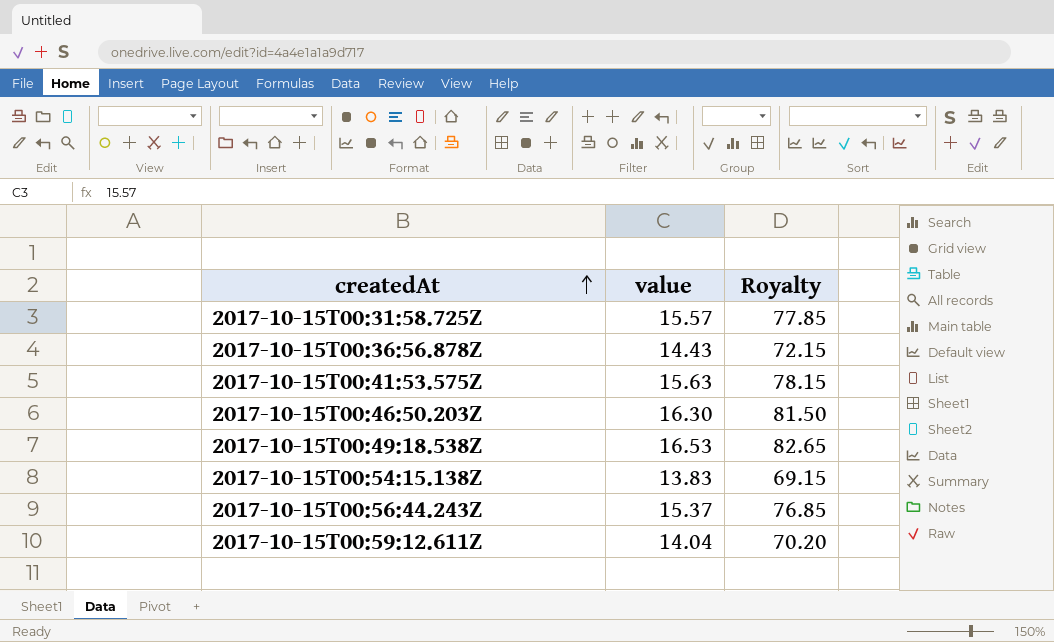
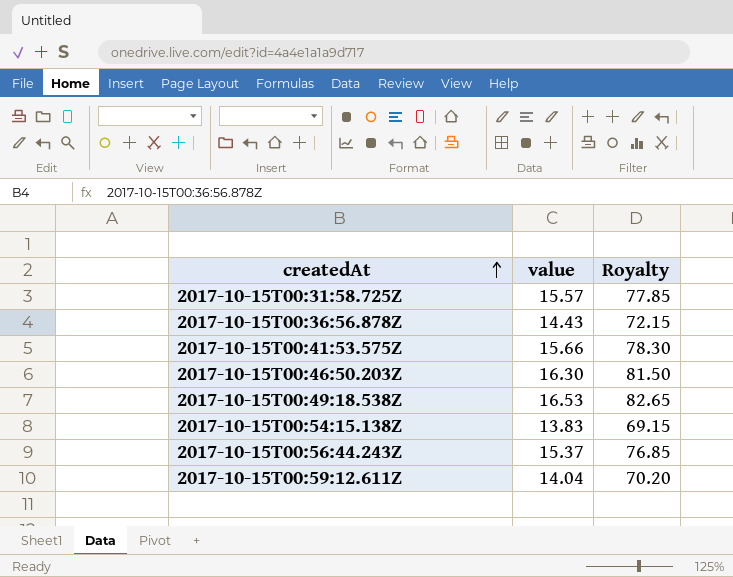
2017-10-15T00:41:53.575Z | value: 15.63 -> 15.66
2017-10-15T00:41:53.575Z | Royalty: 78.15 -> 78.30

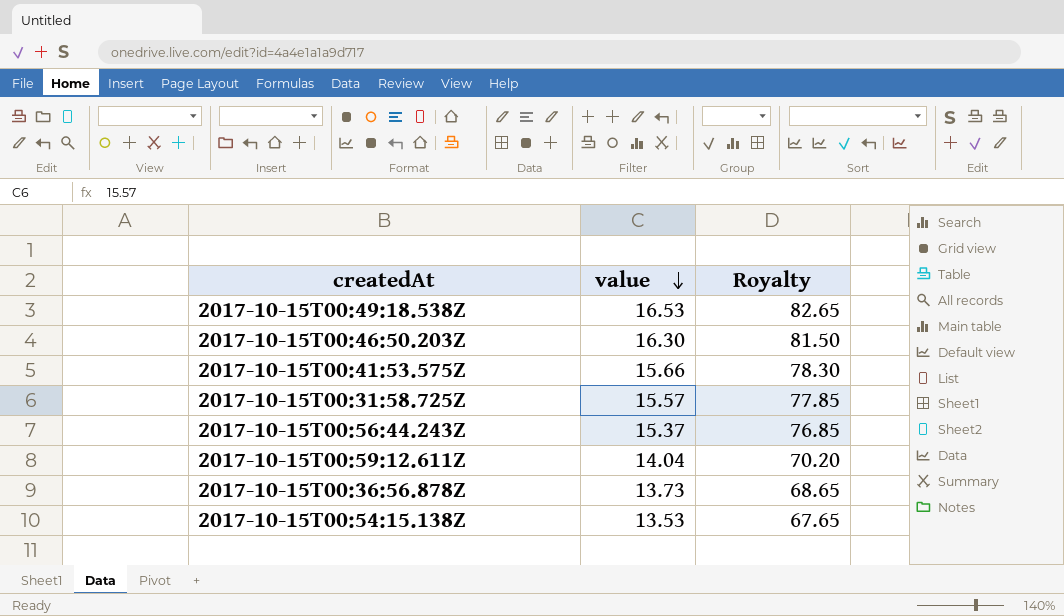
row order: createdAt ascending -> value descending
2017-10-15T00:36:56.878Z | value: 14.43 -> 13.73
2017-10-15T00:36:56.878Z | Royalty: 72.15 -> 68.65
2017-10-15T00:54:15.138Z | value: 13.83 -> 13.53
2017-10-15T00:54:15.138Z | Royalty: 69.15 -> 67.65

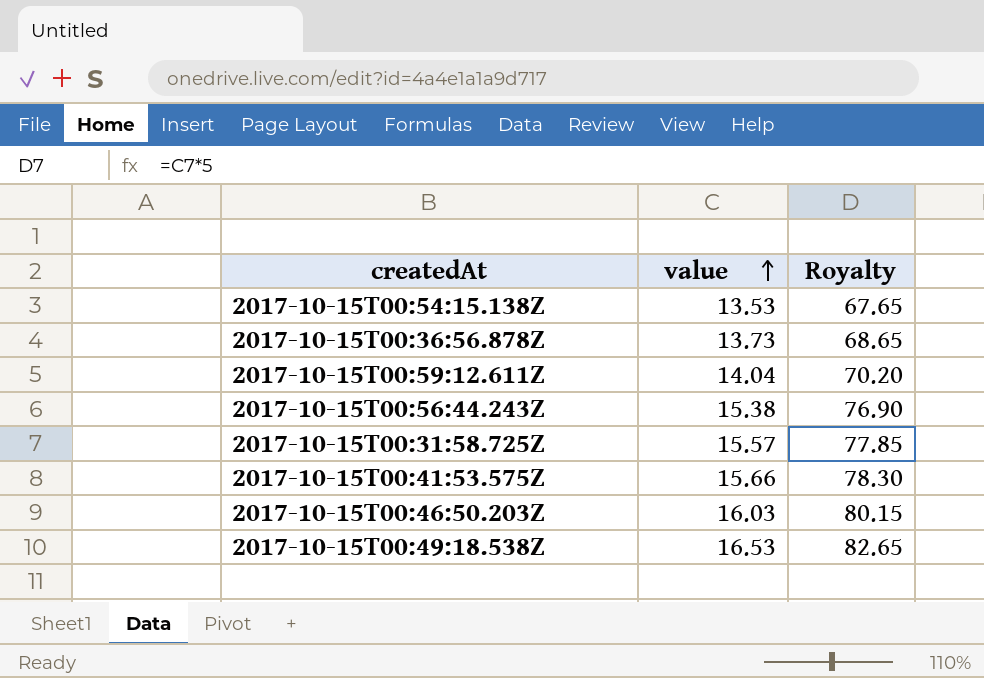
row order: value descending -> value ascending
2017-10-15T00:56:44.243Z | value: 15.37 -> 15.38
2017-10-15T00:56:44.243Z | Royalty: 76.85 -> 76.90
2017-10-15T00:46:50.203Z | value: 16.30 -> 16.03
2017-10-15T00:46:50.203Z | Royalty: 81.50 -> 80.15

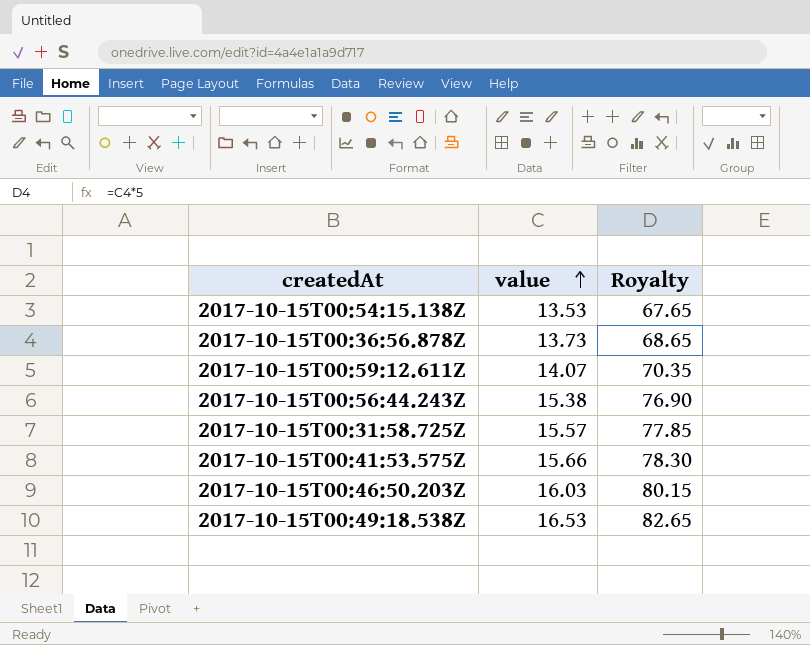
2017-10-15T00:59:12.611Z | value: 14.04 -> 14.07
2017-10-15T00:59:12.611Z | Royalty: 70.20 -> 70.35

